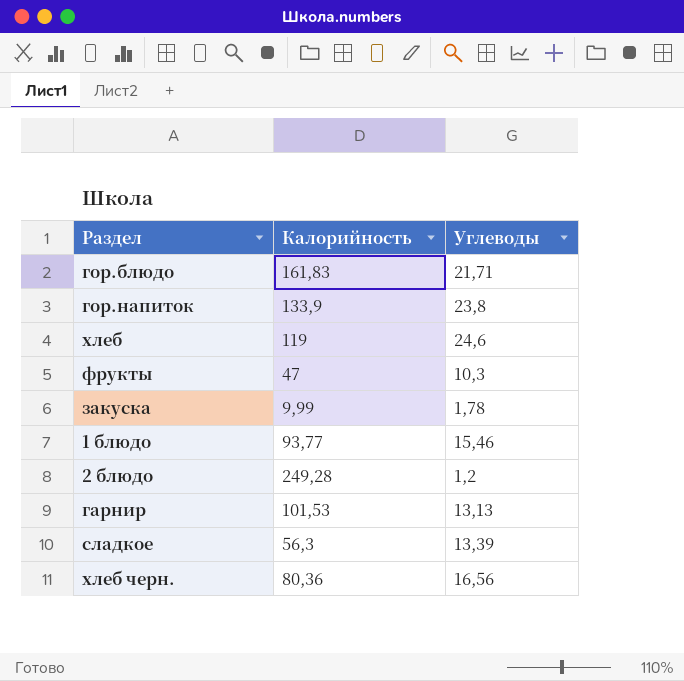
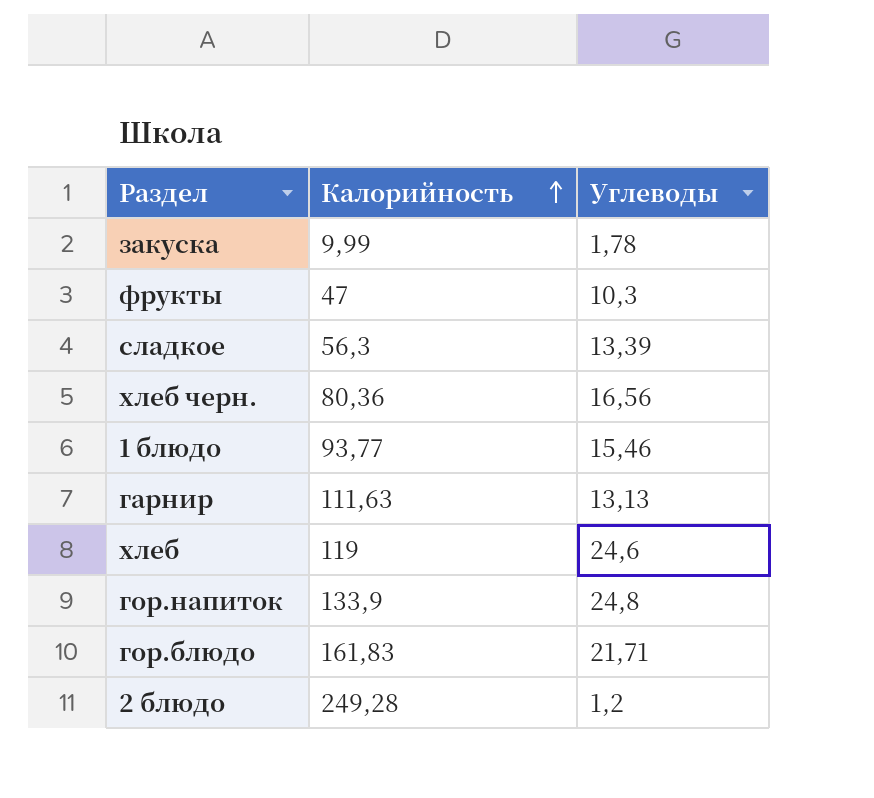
row order: none -> Калорийность ascending
гарнир | Калорийность: 101,53 -> 111,63
гор.напиток | Углеводы: 23,8 -> 24,8

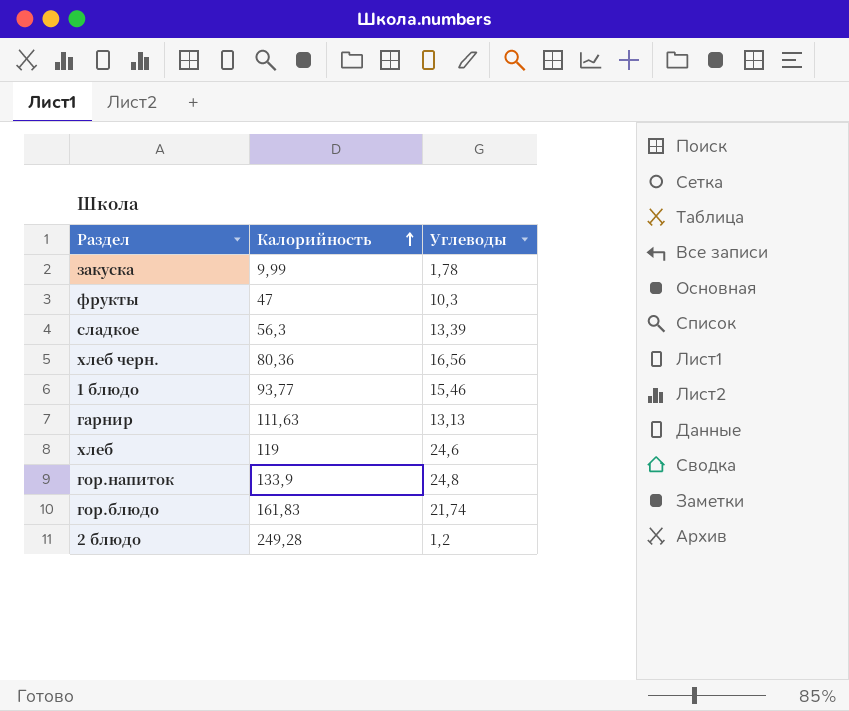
гор.блюдо | Углеводы: 21,71 -> 21,74

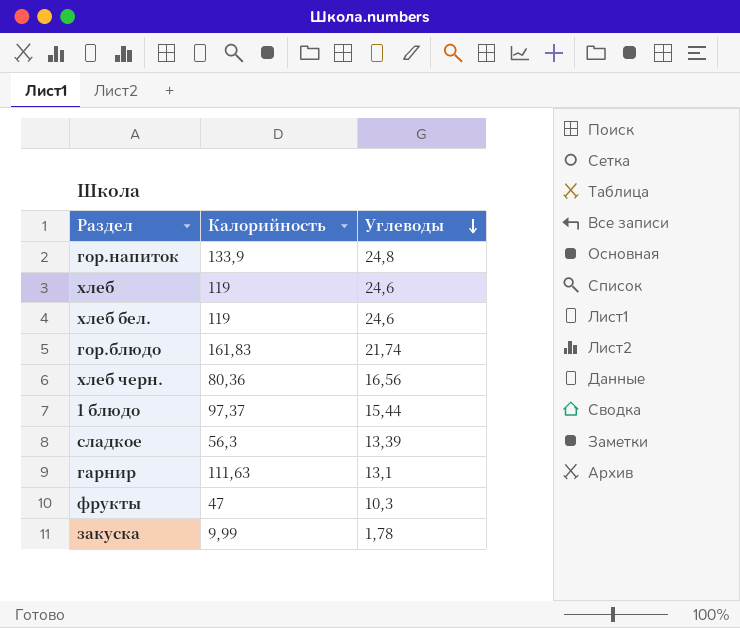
row order: Калорийность ascending -> Углеводы descending
row 2 блюдо: 249,28 | 1,2 -> none
row хлеб бел.: none -> 119 | 24,6
1 блюдо | Калорийность: 93,77 -> 97,37
1 блюдо | Углеводы: 15,46 -> 15,44
гарнир | Углеводы: 13,13 -> 13,1

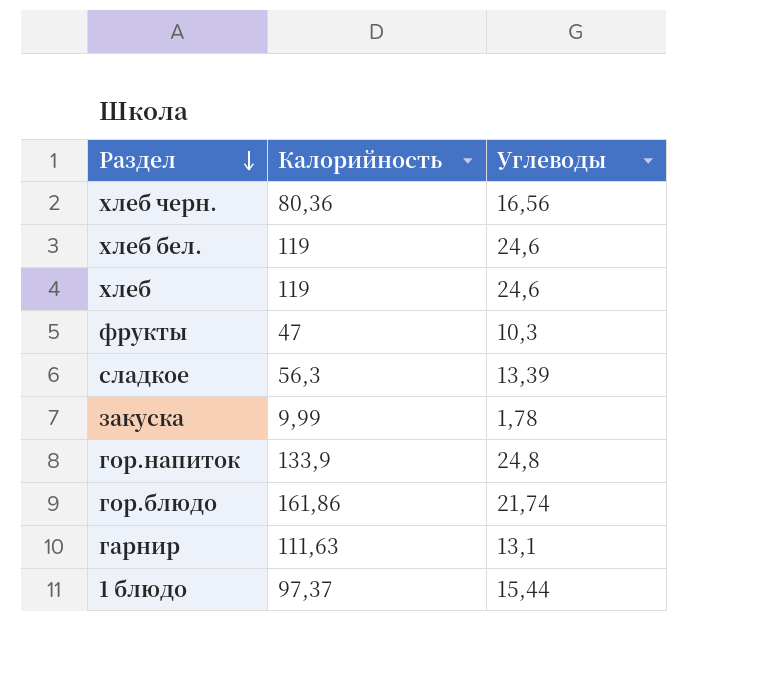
row order: Углеводы descending -> Раздел descending
гор.блюдо | Калорийность: 161,83 -> 161,86

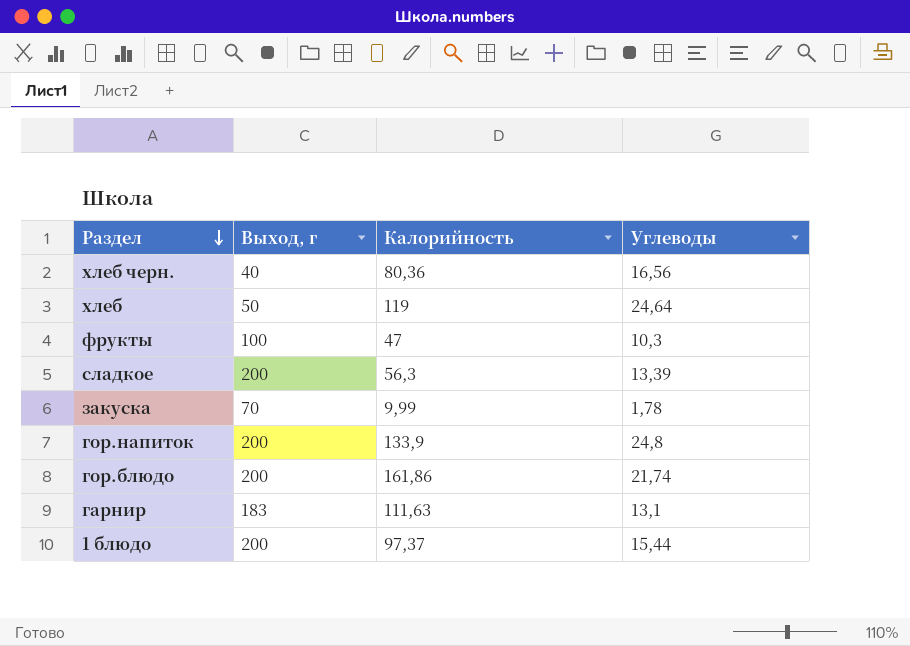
column Выход, г | position: none -> 2
row хлеб бел.: 119 | 24,6 -> none
хлеб | Углеводы: 24,6 -> 24,64

